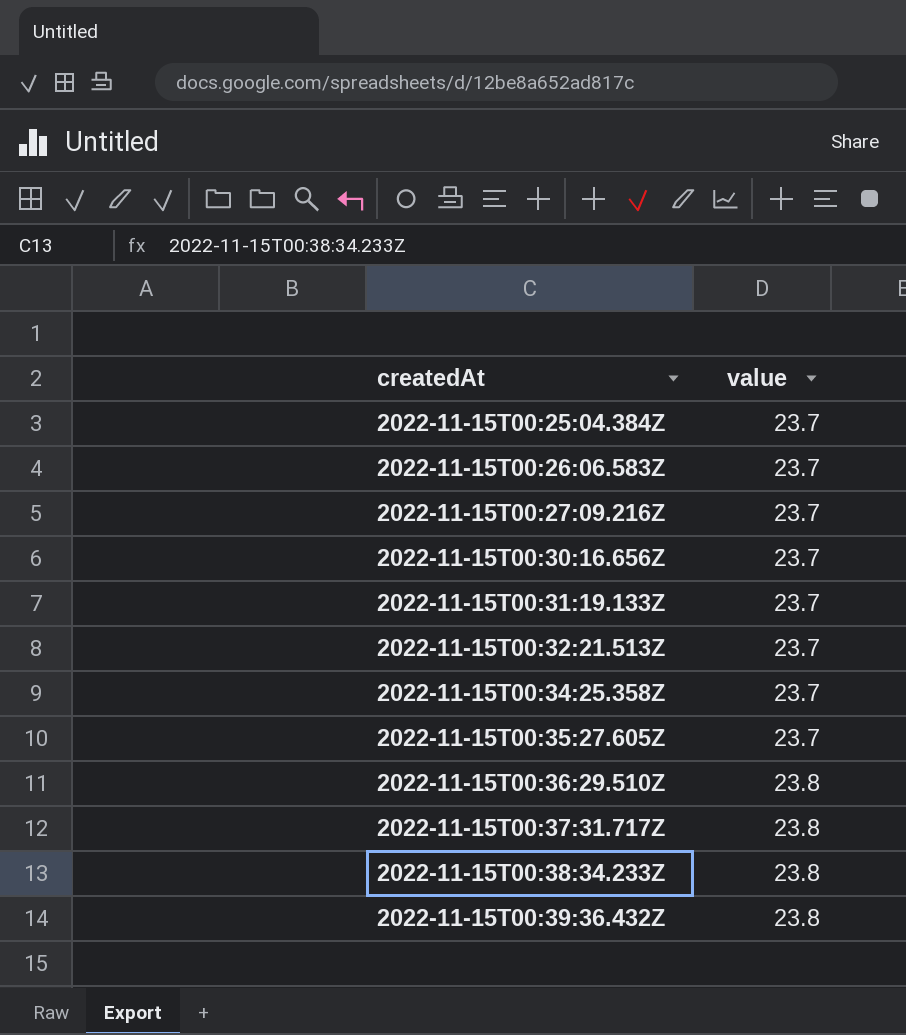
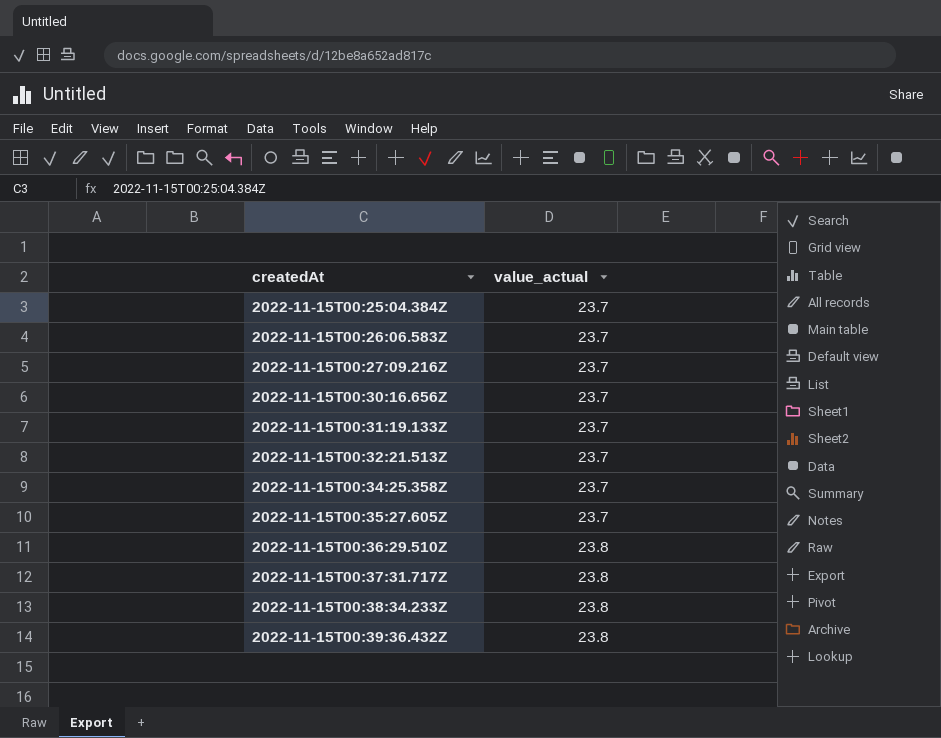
column name: value -> value_actual

